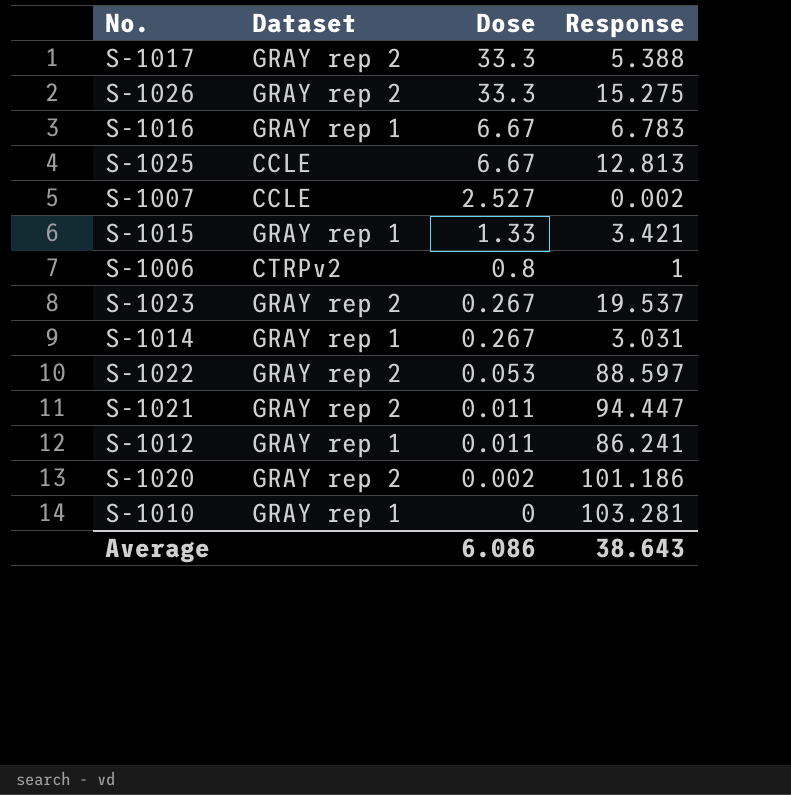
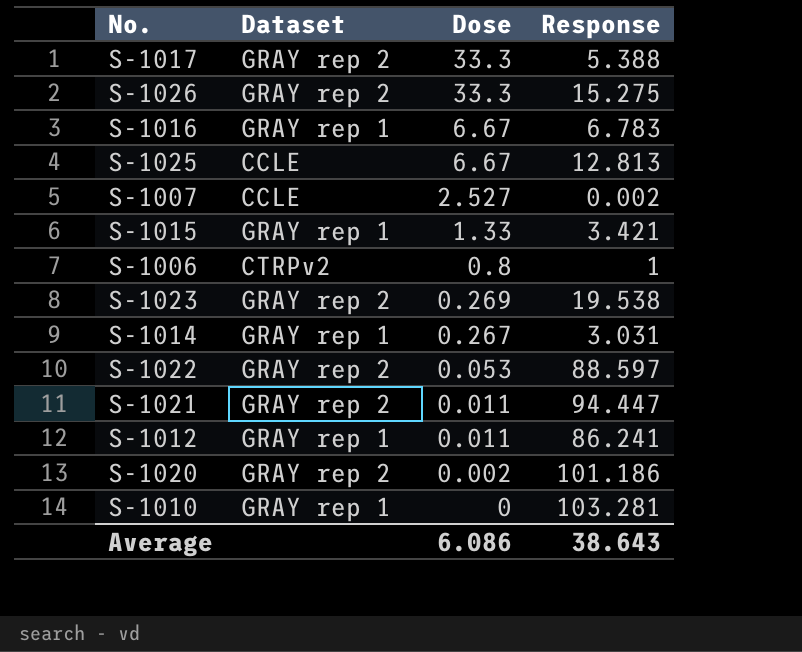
S-1023 | Dose: 0.267 -> 0.269
S-1023 | Response: 19.537 -> 19.538

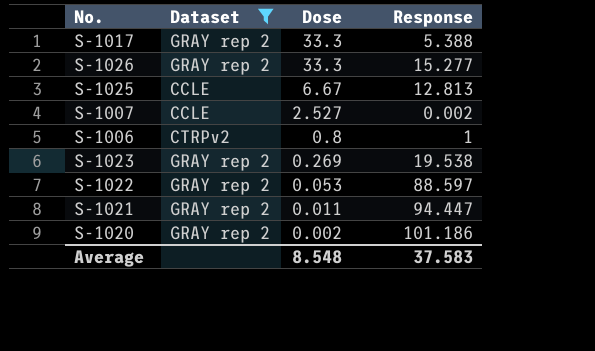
filter: none -> Dataset != GRAY rep 1
S-1026 | Response: 15.275 -> 15.277
Average | Dose: 6.086 -> 8.548
Average | Response: 38.643 -> 37.583

